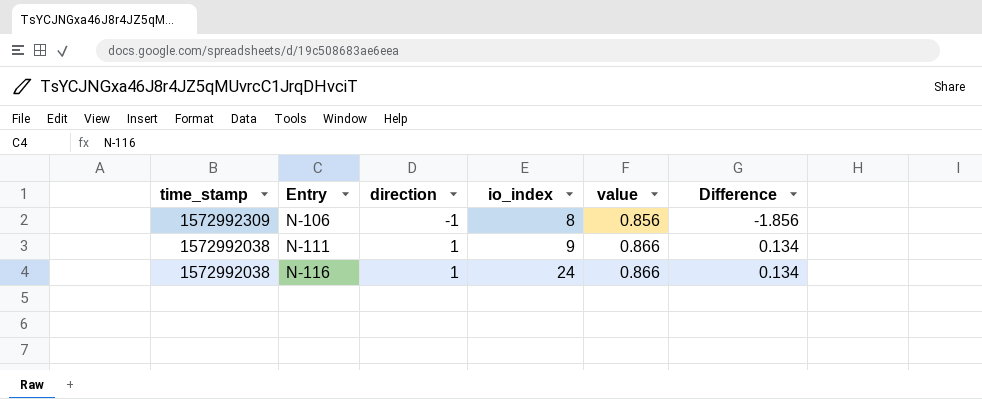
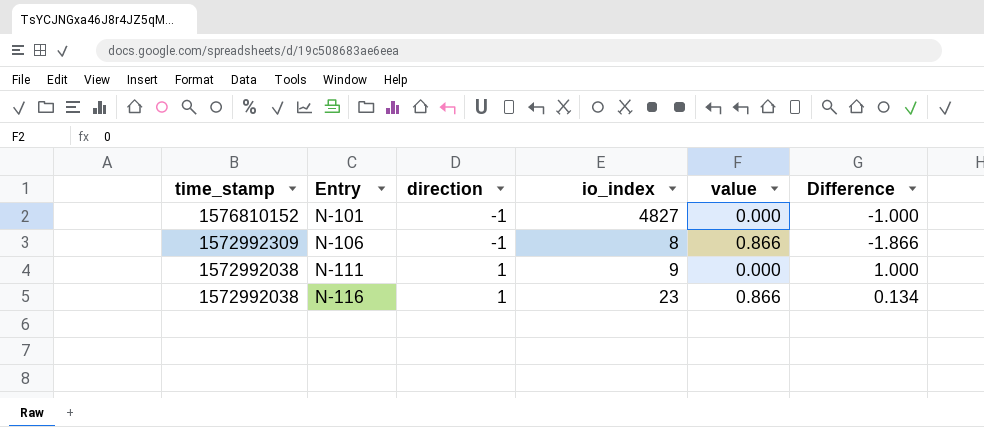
row N-101: none -> 1576810152 | -1 | 4827 | 0.000 | -1.000
N-106 | value: 0.856 -> 0.866
N-106 | Difference: -1.856 -> -1.866
N-111 | value: 0.866 -> 0.000
N-111 | Difference: 0.134 -> 1.000
N-116 | io_index: 24 -> 23

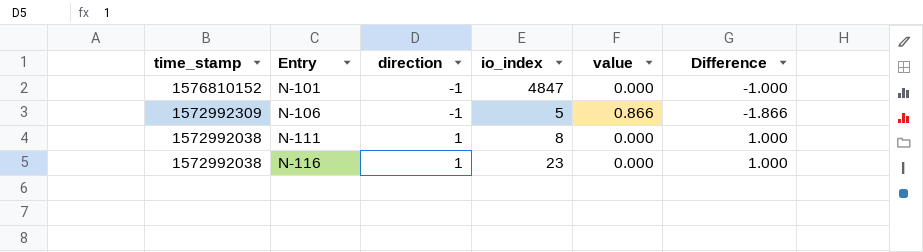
N-101 | io_index: 4827 -> 4847
N-106 | io_index: 8 -> 5
N-111 | io_index: 9 -> 8
N-116 | value: 0.866 -> 0.000
N-116 | Difference: 0.134 -> 1.000

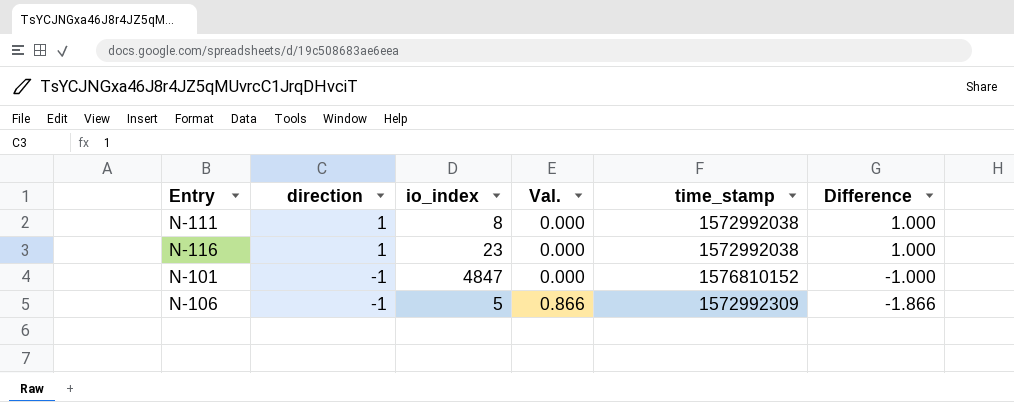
row order: time_stamp descending -> direction descending
column name: value -> Val.
column time_stamp | position: 1 -> 5

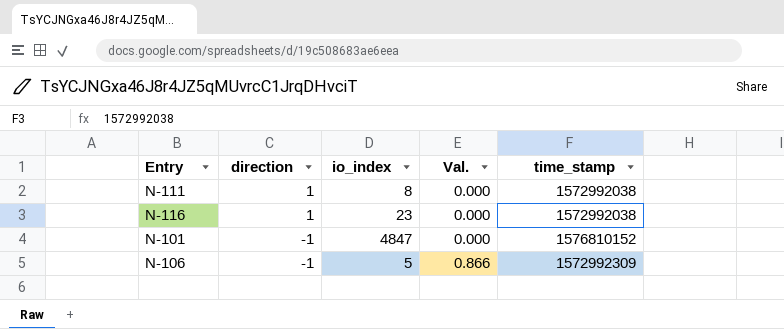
column Difference | formula: [direction] - [Val.] -> none

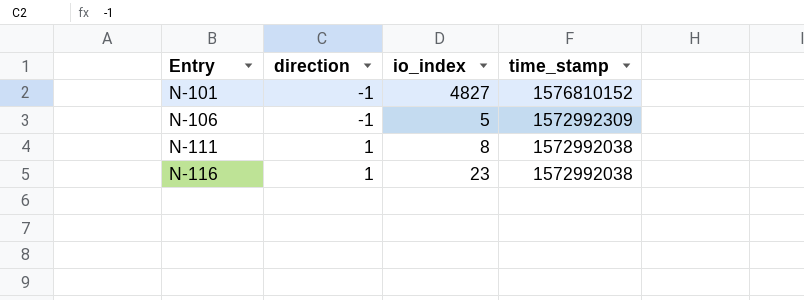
row order: direction descending -> Entry ascending
column Val. | position: 4 -> none
N-101 | io_index: 4847 -> 4827

